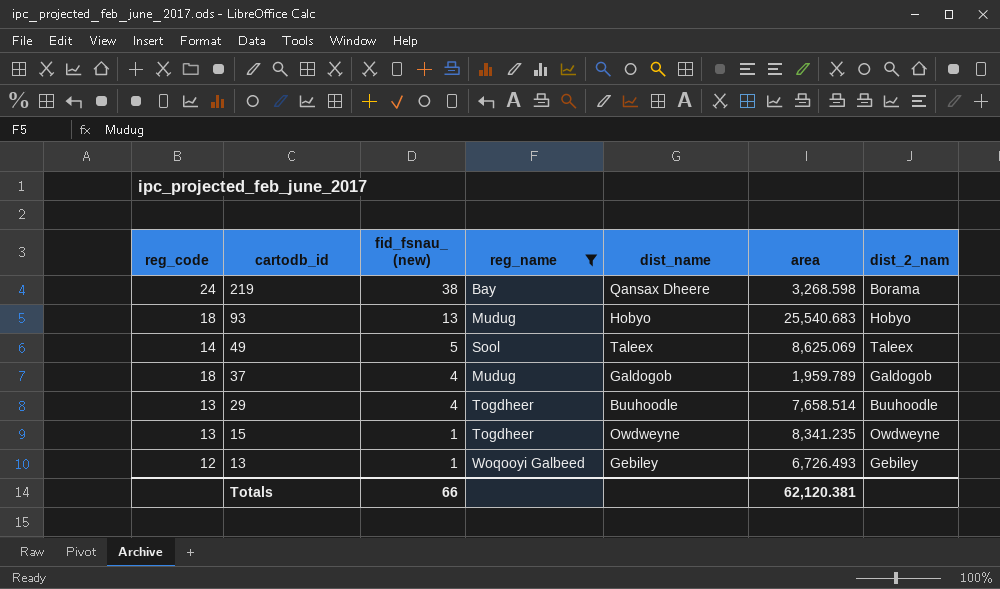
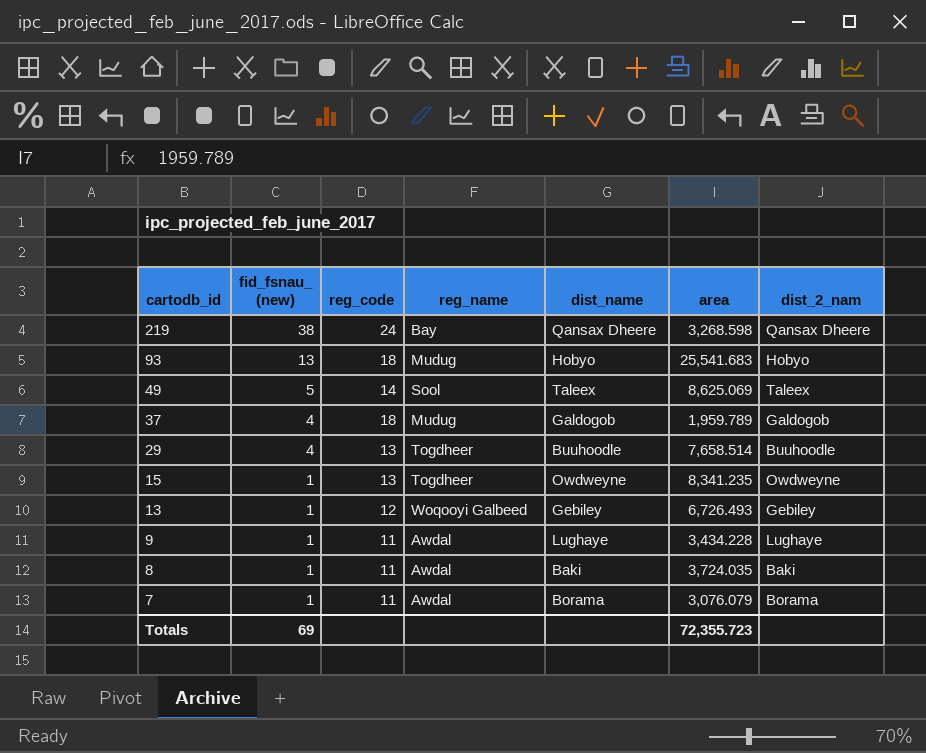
filter: reg_name != Awdal -> none
column reg_code | position: 1 -> 3
219 | dist_2_nam: Borama -> Qansax Dheere
93 | area: 25,540.683 -> 25,541.683
Totals | fid_fsnau_ (new): 66 -> 69
Totals | area: 62,120.381 -> 72,355.723

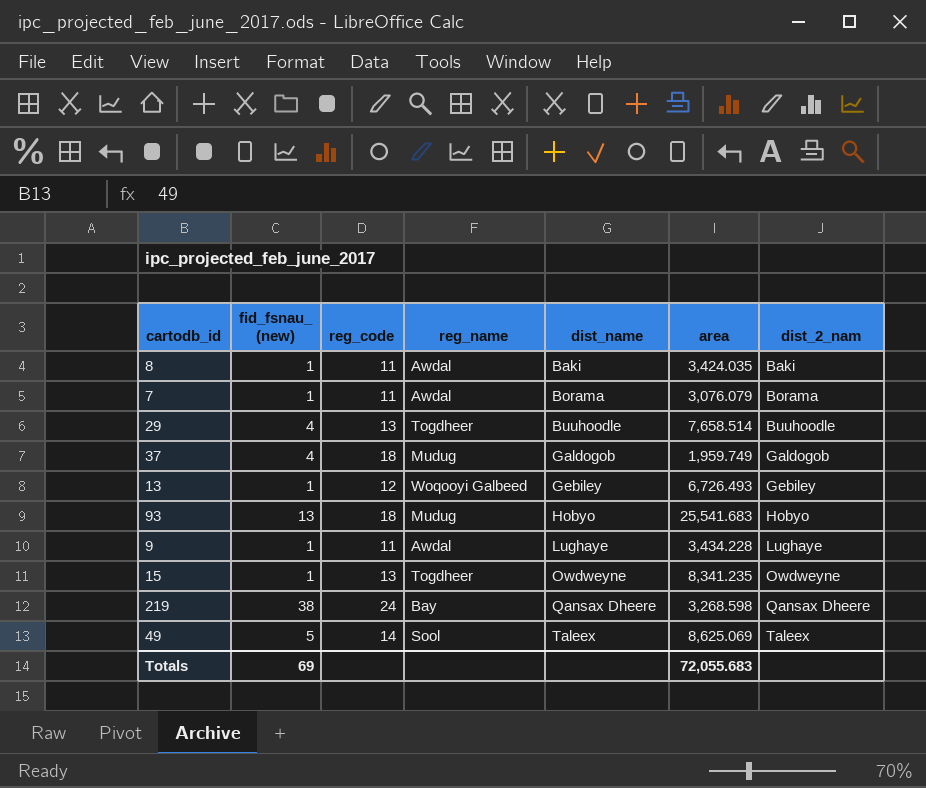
row order: cartodb_id descending -> dist_name ascending
8 | area: 3,724.035 -> 3,424.035
37 | area: 1,959.789 -> 1,959.749
Totals | area: 72,355.723 -> 72,055.683

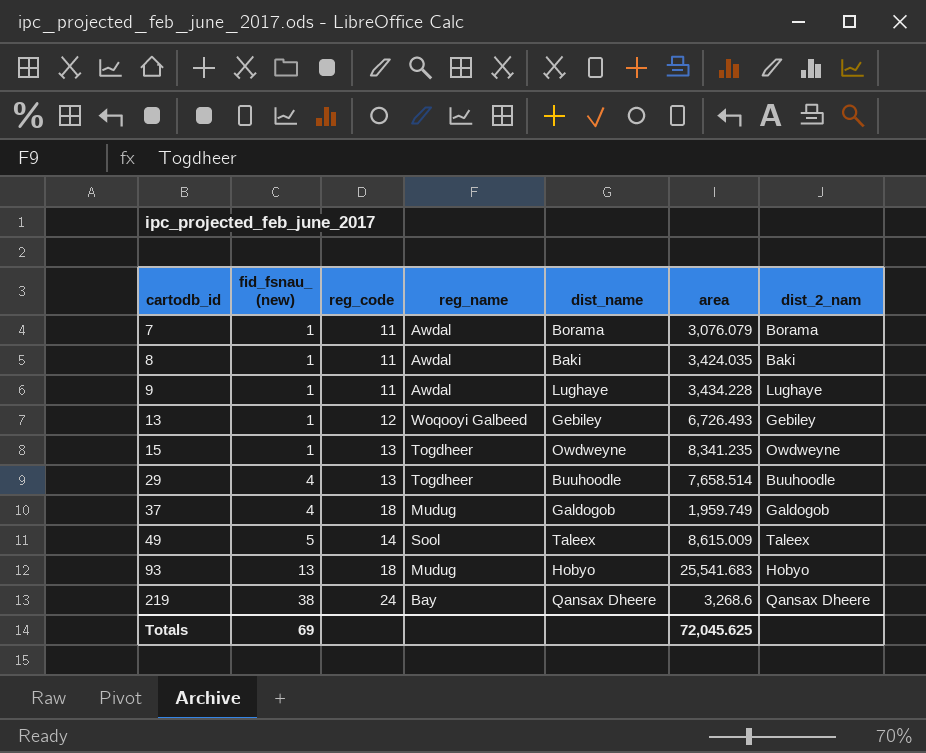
row order: dist_name ascending -> cartodb_id ascending
49 | area: 8,625.069 -> 8,615.009
219 | area: 3,268.598 -> 3,268.6
Totals | area: 72,055.683 -> 72,045.625

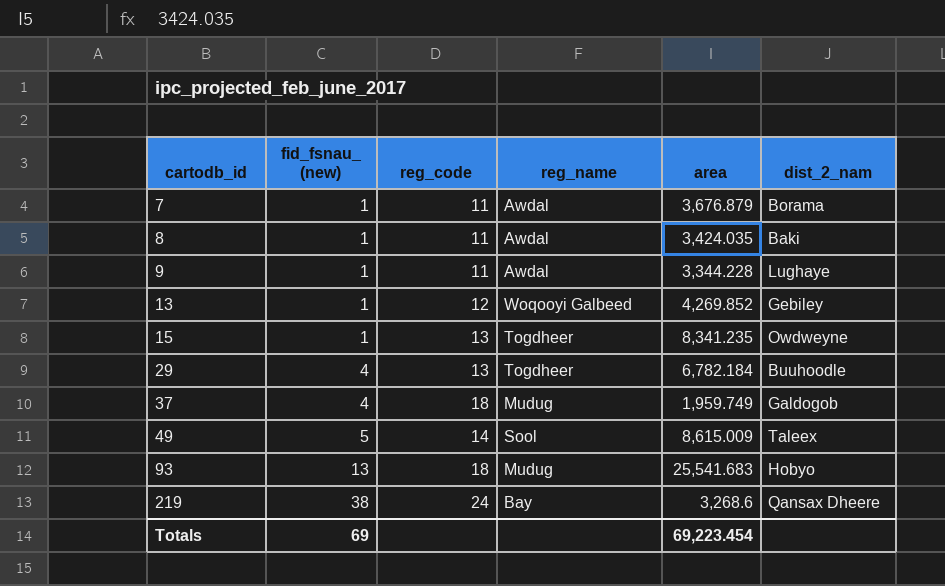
column dist_name | position: 5 -> none
7 | area: 3,076.079 -> 3,676.879
9 | area: 3,434.228 -> 3,344.228
13 | area: 6,726.493 -> 4,269.852
29 | area: 7,658.514 -> 6,782.184
Totals | area: 72,045.625 -> 69,223.454

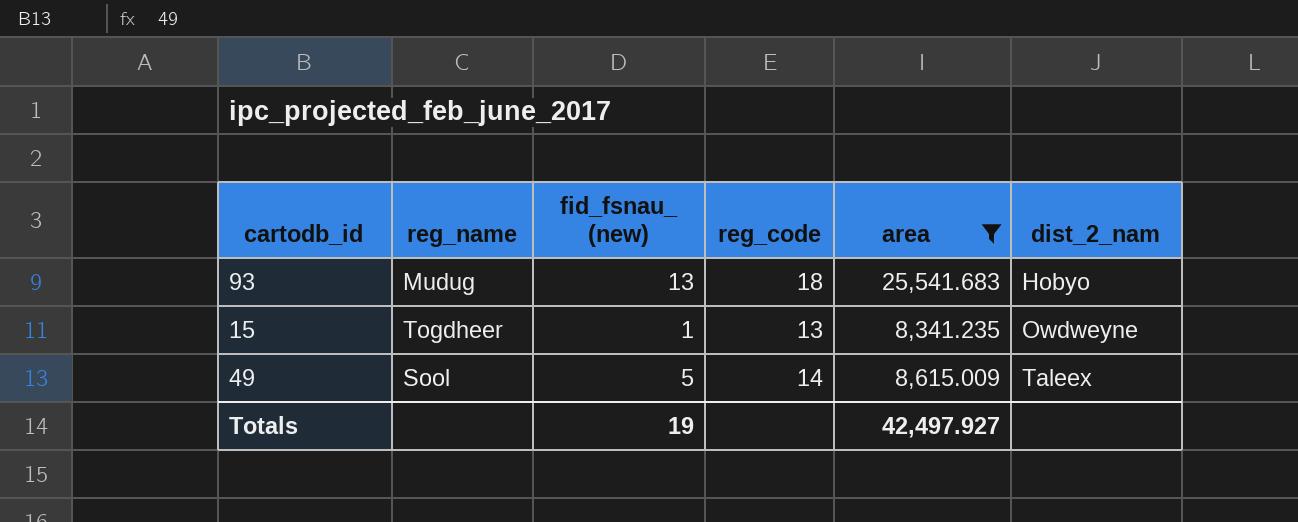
filter: none -> area >= 8,341.235
row order: cartodb_id ascending -> dist_2_nam ascending
column reg_name | position: 4 -> 2
Totals | fid_fsnau_ (new): 69 -> 19
Totals | area: 69,223.454 -> 42,497.927

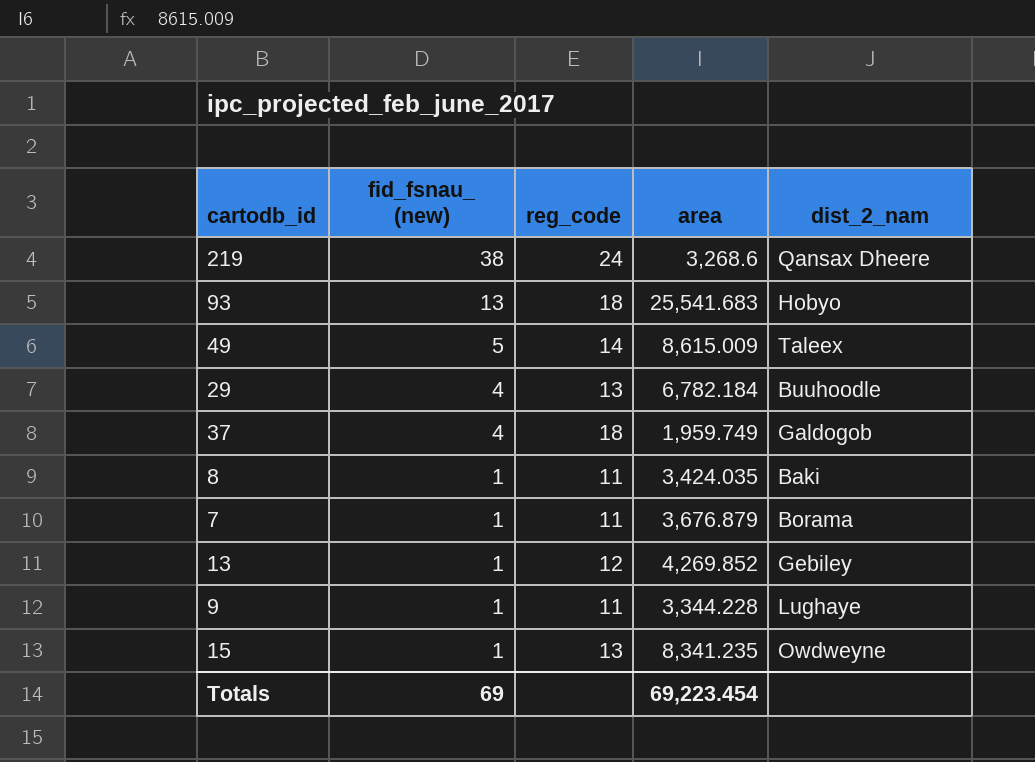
filter: area >= 8,341.235 -> none
row order: dist_2_nam ascending -> fid_fsnau_ (new) descending
column reg_name | position: 2 -> none
Totals | fid_fsnau_ (new): 19 -> 69
Totals | area: 42,497.927 -> 69,223.454

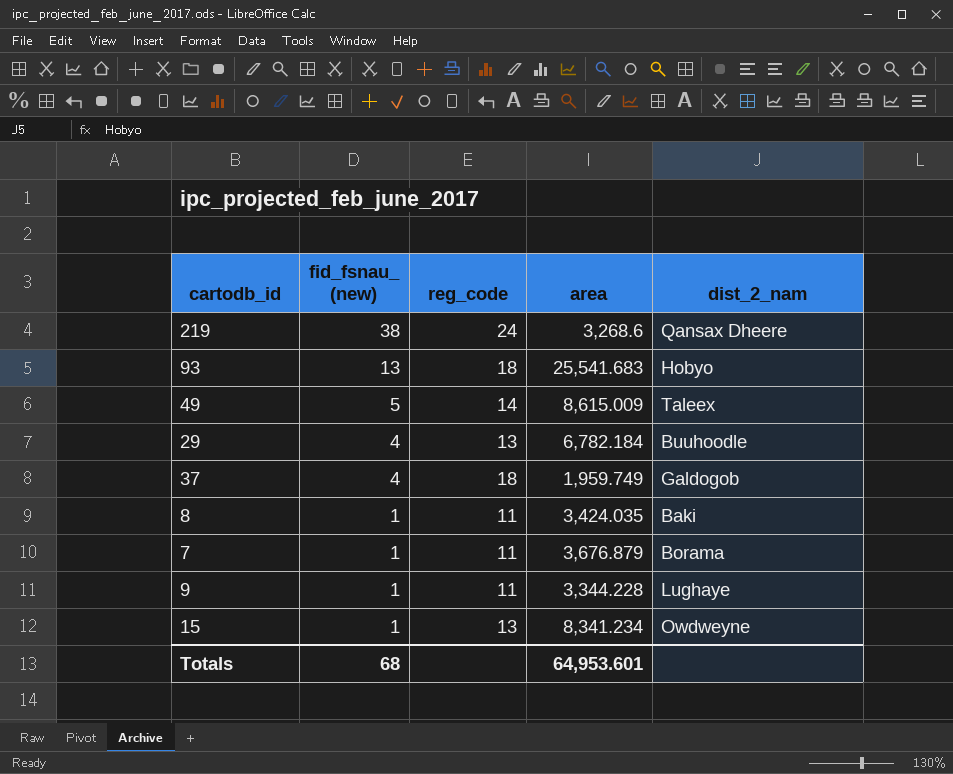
row 13: 1 | 12 | 4,269.852 | Gebiley -> none
15 | area: 8,341.235 -> 8,341.234
Totals | fid_fsnau_ (new): 69 -> 68
Totals | area: 69,223.454 -> 64,953.601

